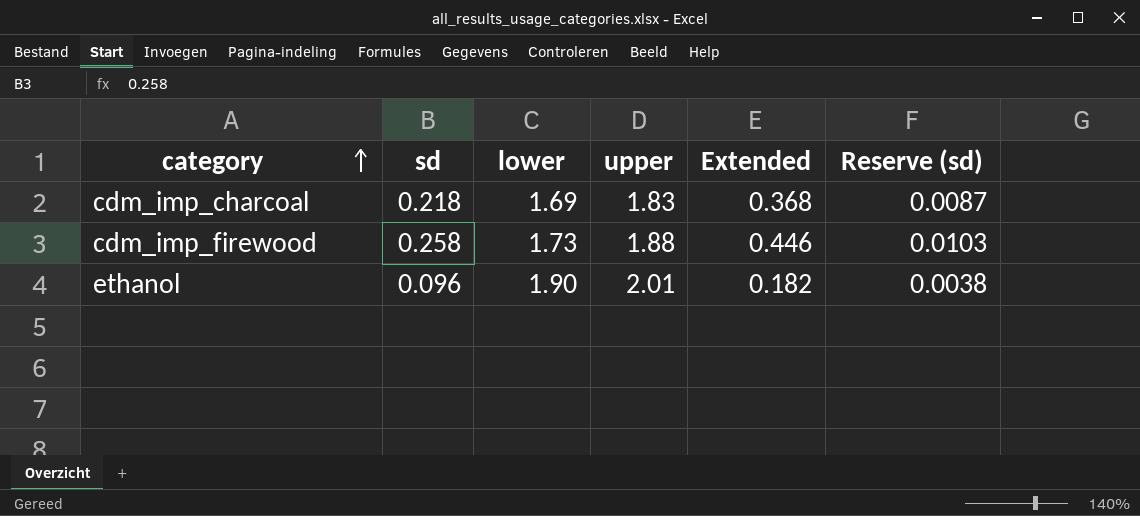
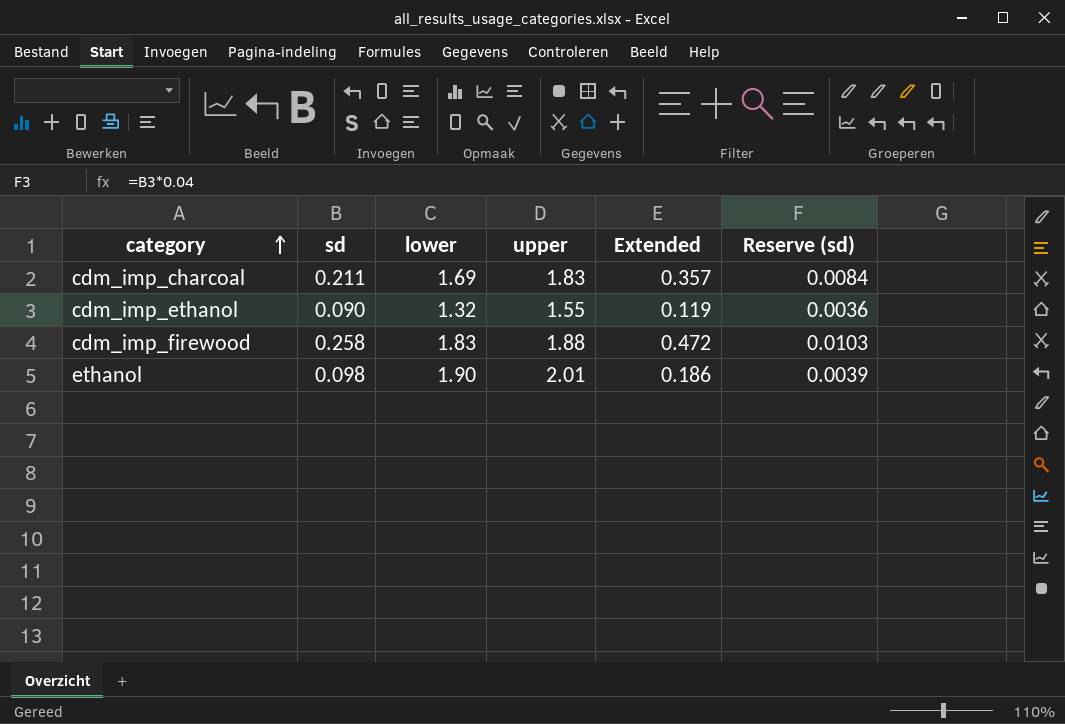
cdm_imp_charcoal | sd: 0.218 -> 0.211
cdm_imp_charcoal | Extended: 0.368 -> 0.357
cdm_imp_charcoal | Reserve (sd): 0.0087 -> 0.0084
row cdm_imp_ethanol: none -> 0.090 | 1.32 | 1.55 | 0.119 | 0.0036
cdm_imp_firewood | lower: 1.73 -> 1.83
cdm_imp_firewood | Extended: 0.446 -> 0.472
ethanol | sd: 0.096 -> 0.098
ethanol | Extended: 0.182 -> 0.186
ethanol | Reserve (sd): 0.0038 -> 0.0039

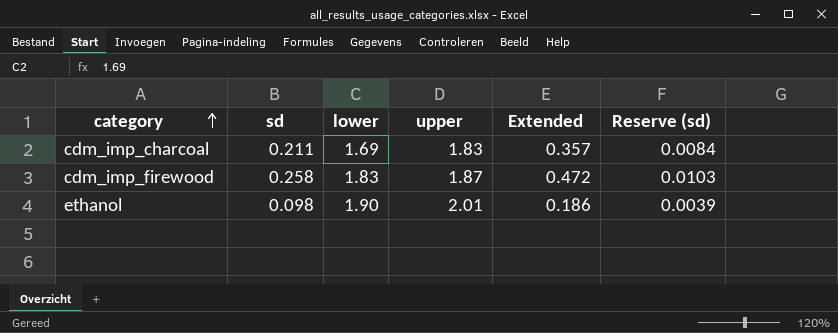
row cdm_imp_ethanol: 0.090 | 1.32 | 1.55 | 0.119 | 0.0036 -> none
cdm_imp_firewood | upper: 1.88 -> 1.87

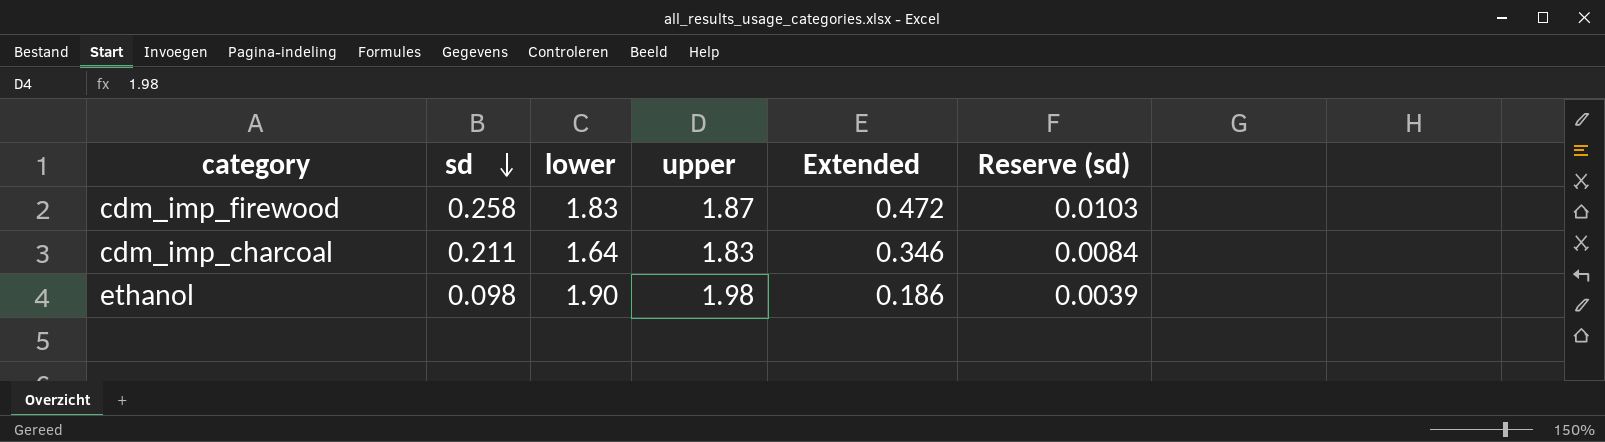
row order: category ascending -> sd descending
cdm_imp_charcoal | lower: 1.69 -> 1.64
cdm_imp_charcoal | Extended: 0.357 -> 0.346
ethanol | upper: 2.01 -> 1.98

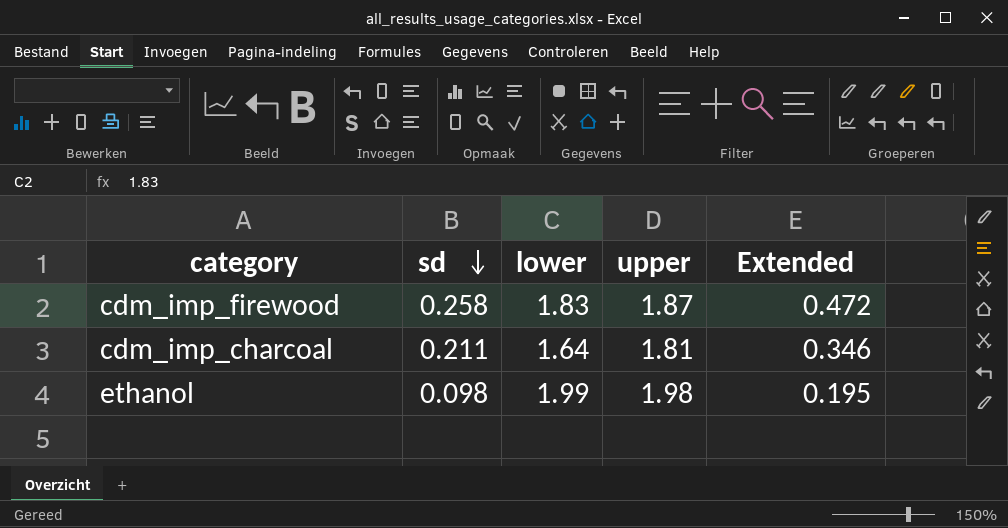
column Reserve (sd) | formula: [sd] * 0.04 -> none
cdm_imp_charcoal | upper: 1.83 -> 1.81
ethanol | lower: 1.90 -> 1.99
ethanol | Extended: 0.186 -> 0.195

